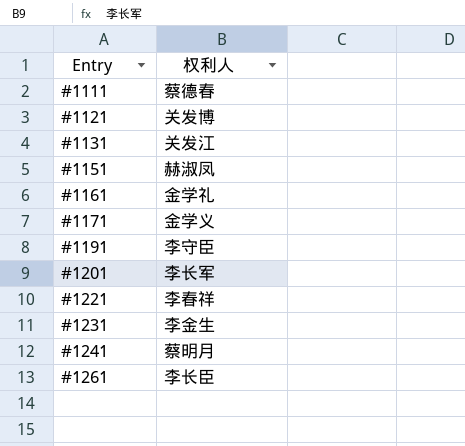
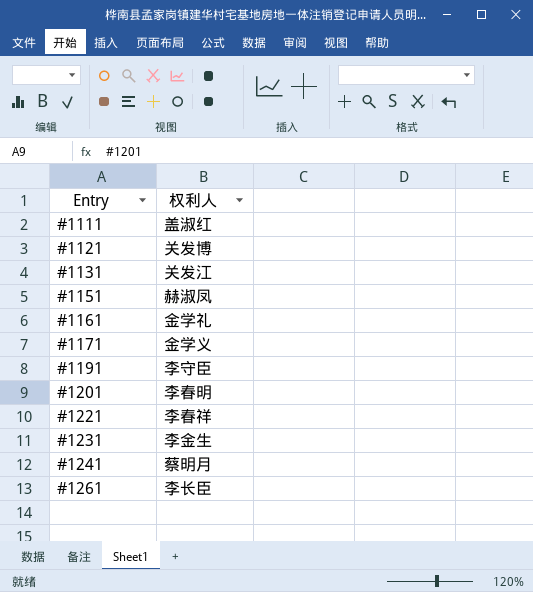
#1111 | 权利人: 蔡德春 -> 盖淑红
#1201 | 权利人: 李长军 -> 李春明

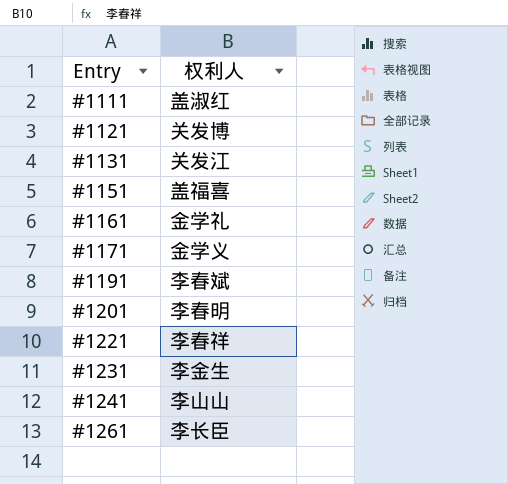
#1151 | 权利人: 赫淑凤 -> 盖福喜
#1191 | 权利人: 李守臣 -> 李春斌
#1241 | 权利人: 蔡明月 -> 李山山

